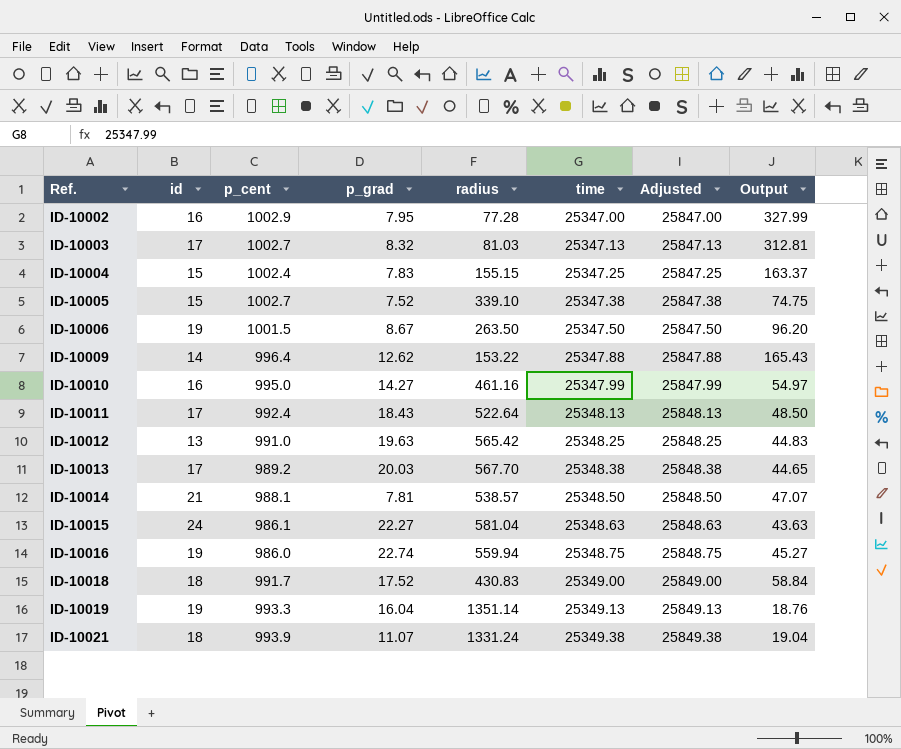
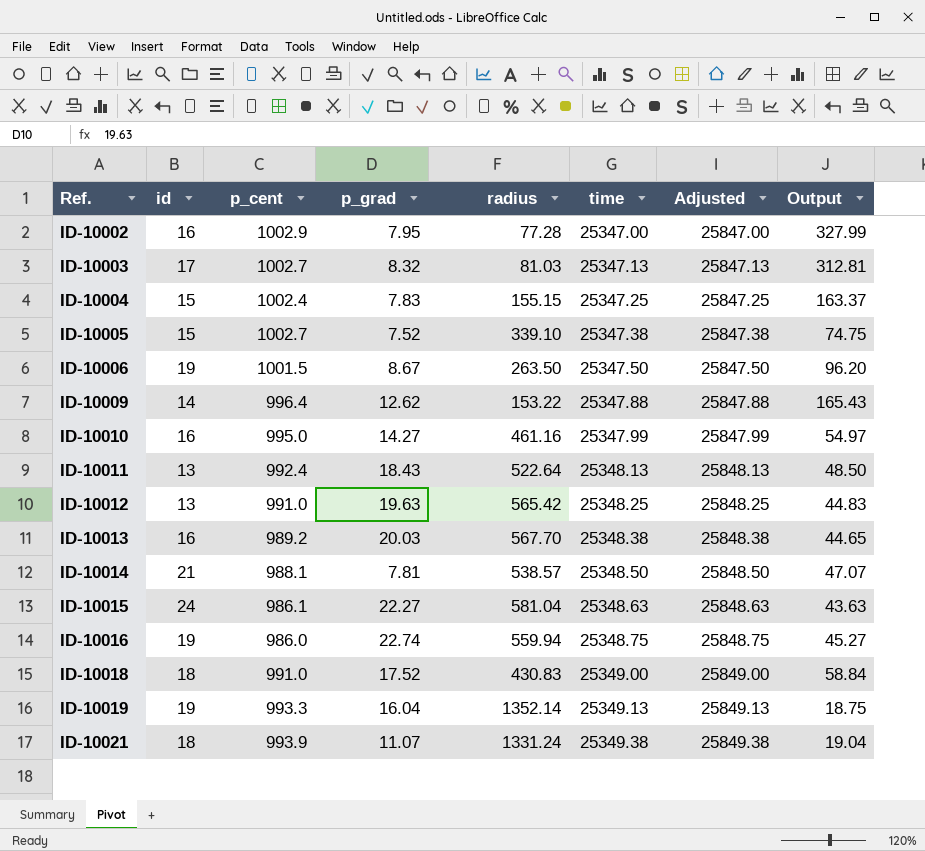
ID-10011 | id: 17 -> 13
ID-10013 | id: 17 -> 16
ID-10018 | p_cent: 991.7 -> 991.0
ID-10019 | radius: 1351.14 -> 1352.14
ID-10019 | Output: 18.76 -> 18.75

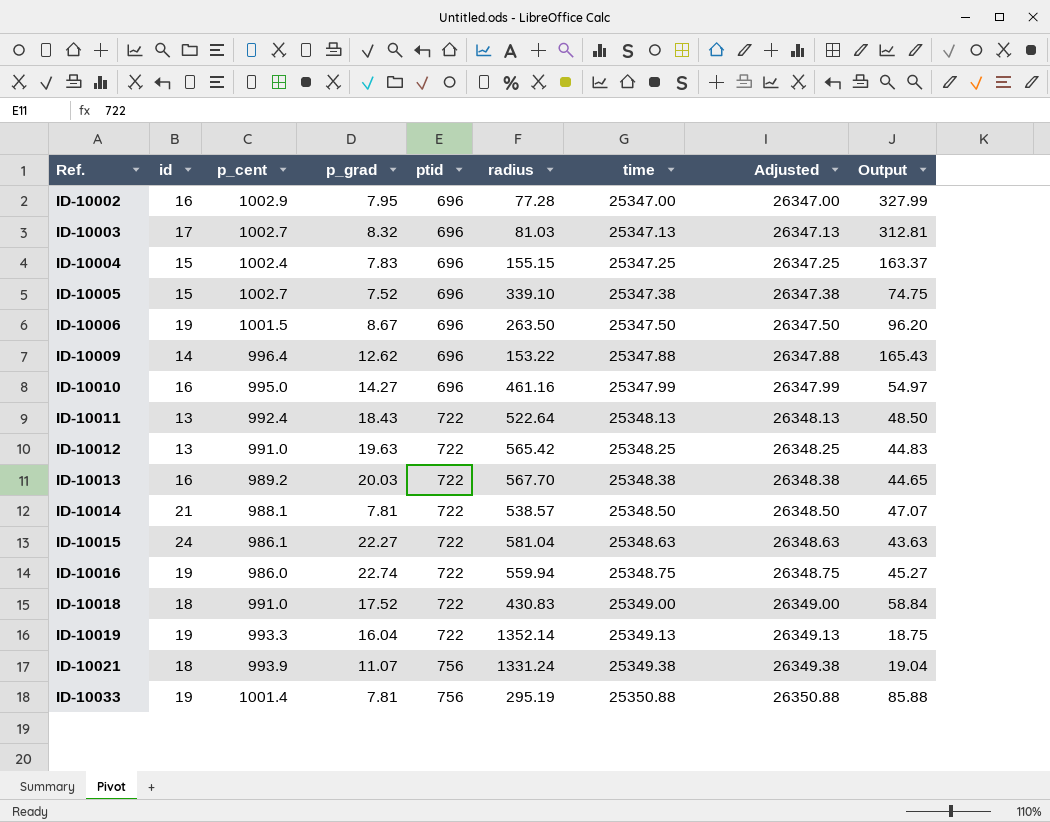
column ptid | position: none -> 5
column Adjusted | formula: [time] + 500 -> [time] + 1000
row ID-10033: none -> 19 | 1001.4 | 7.81 | 756 | 295.19 | 25350.88 | 26350.88 | 85.88

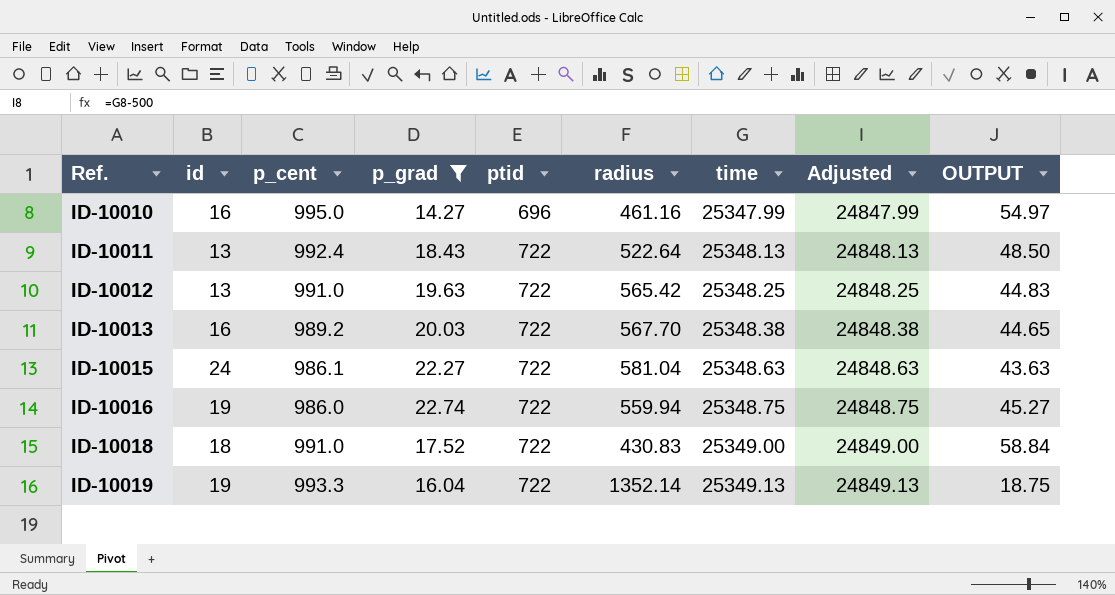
filter: none -> p_grad >= 14.27
column Adjusted | formula: [time] + 1000 -> [time] - 500
column name: Output -> OUTPUT

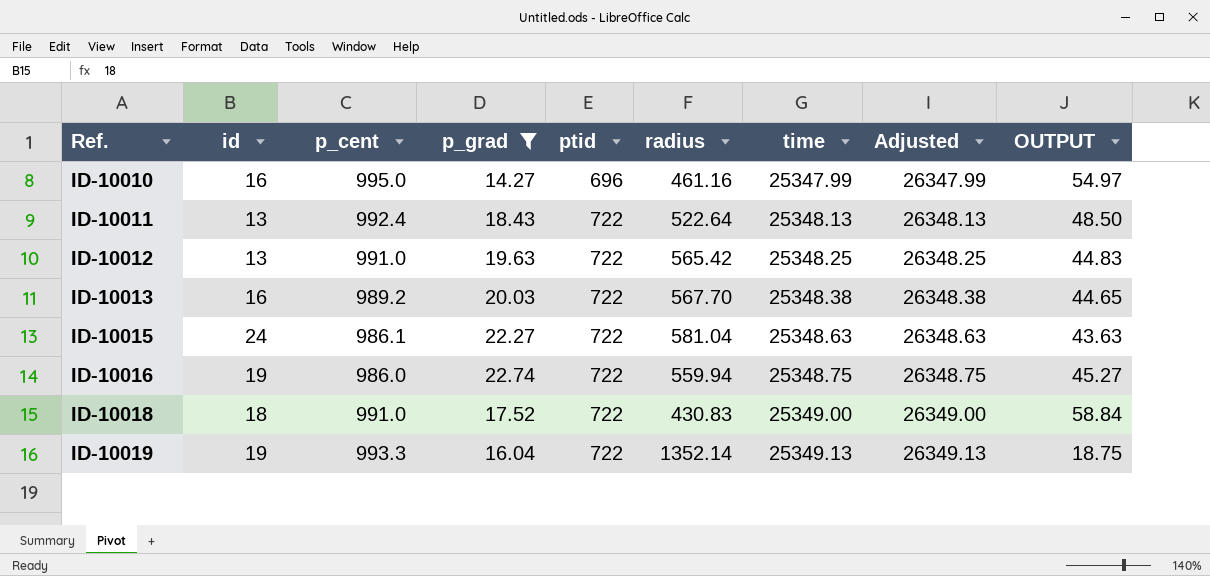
column Adjusted | formula: [time] - 500 -> [time] + 1000

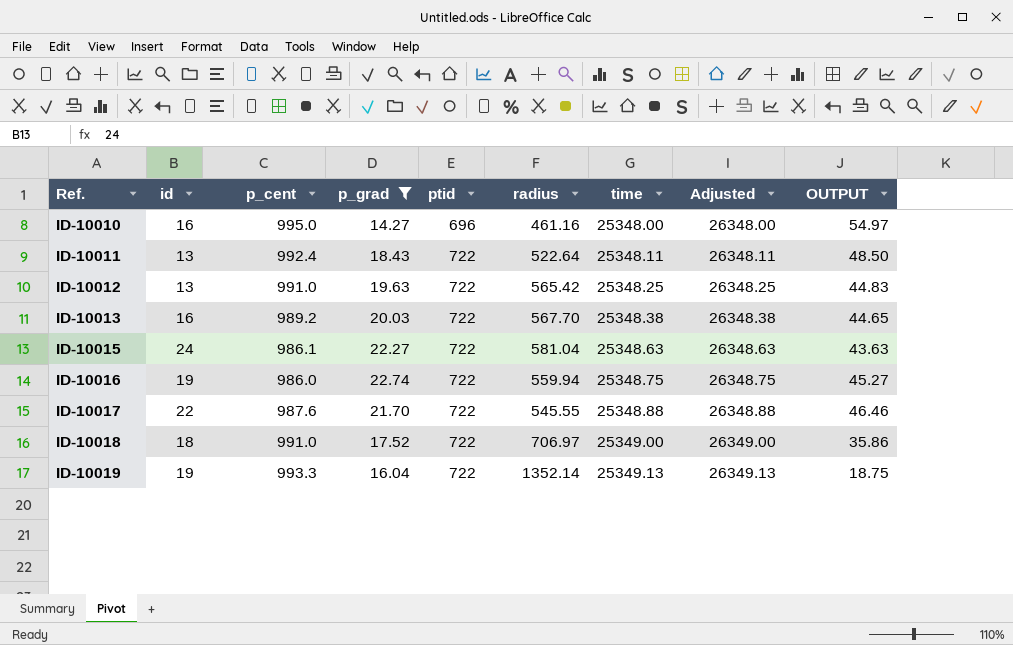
ID-10010 | time: 25347.99 -> 25348.00
ID-10010 | Adjusted: 26347.99 -> 26348.00
ID-10011 | time: 25348.13 -> 25348.11
ID-10011 | Adjusted: 26348.13 -> 26348.11
row ID-10017: none -> 22 | 987.6 | 21.70 | 722 | 545.55 | 25348.88 | 26348.88 | 46.46
ID-10018 | radius: 430.83 -> 706.97
ID-10018 | OUTPUT: 58.84 -> 35.86

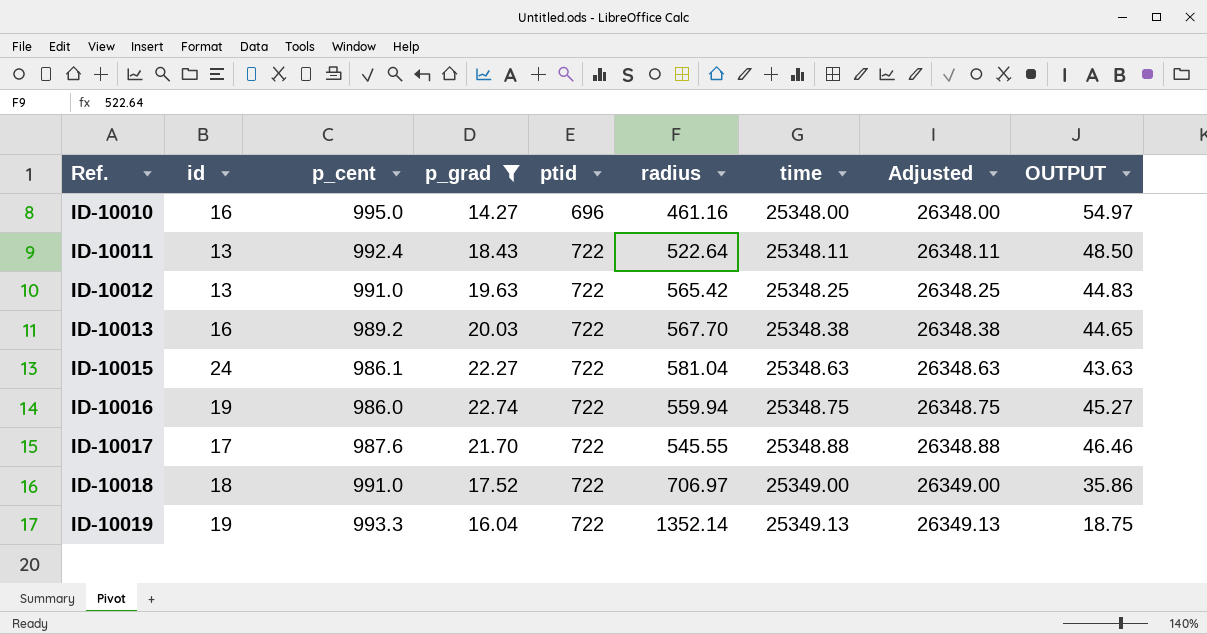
ID-10017 | id: 22 -> 17

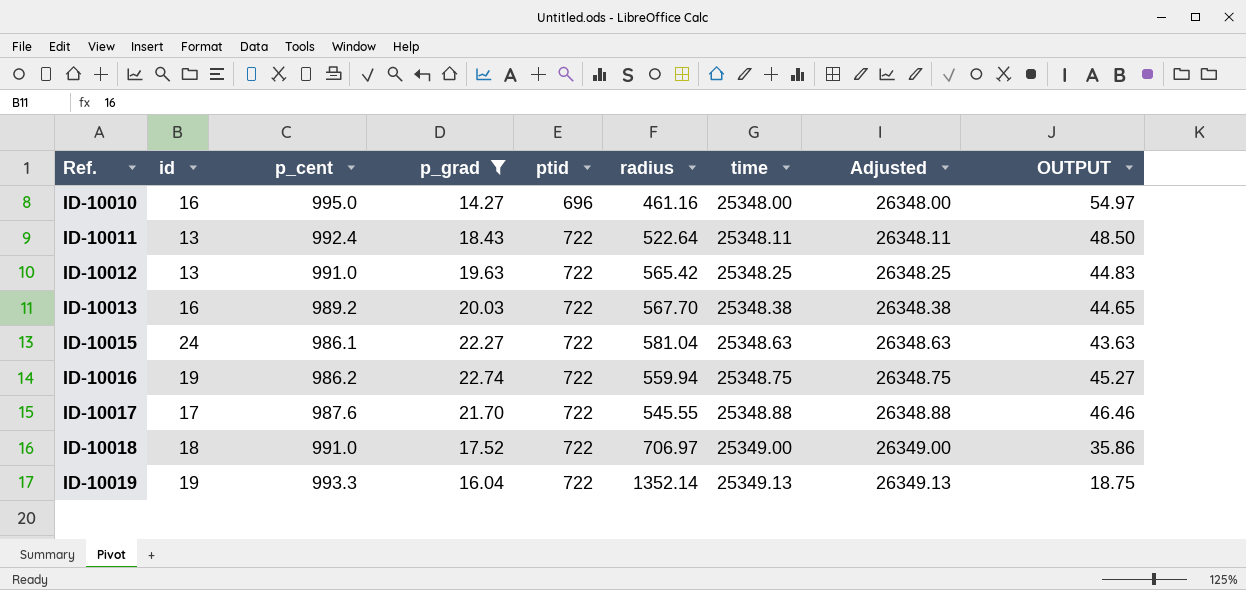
ID-10016 | p_cent: 986.0 -> 986.2

